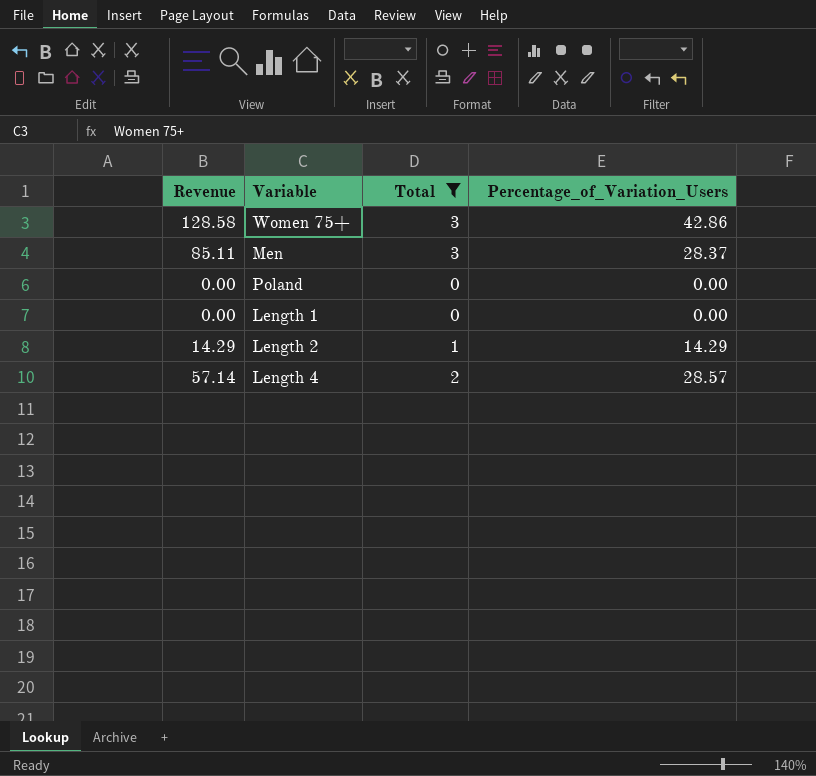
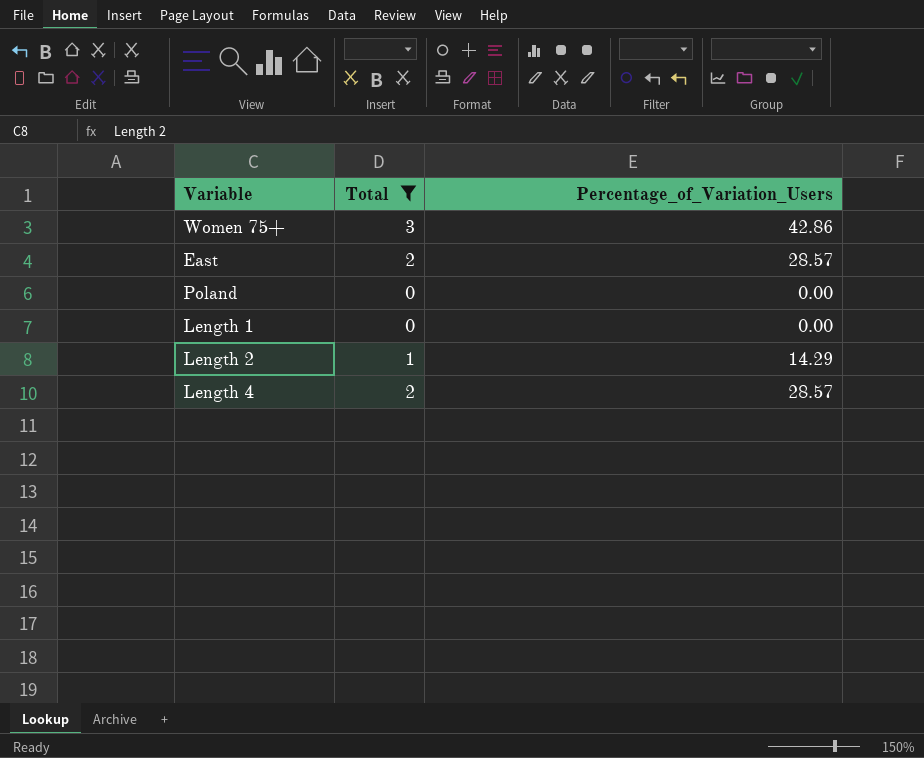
column Revenue | formula: [Total] * [Percentage_of_Variation_Users] -> none
row Men: 85.11 | 3 | 28.37 -> none
row East: none -> 2 | 28.57

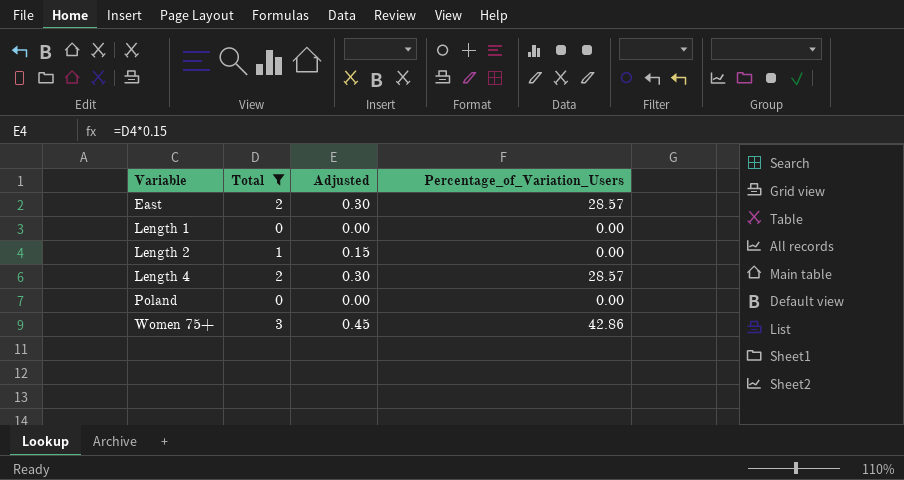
row order: none -> Variable ascending
column Adjusted | formula: none -> [Total] * 0.15
Length 2 | Percentage_of_Variation_Users: 14.29 -> 0.00

